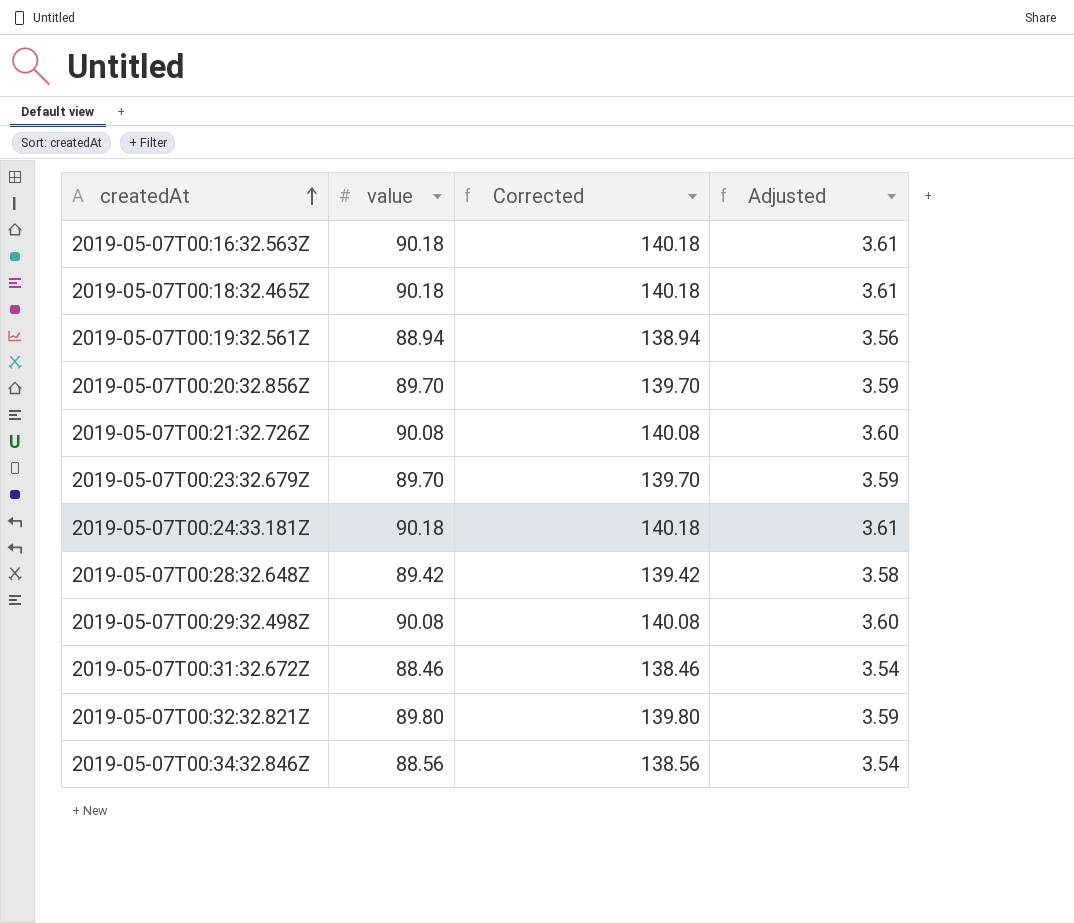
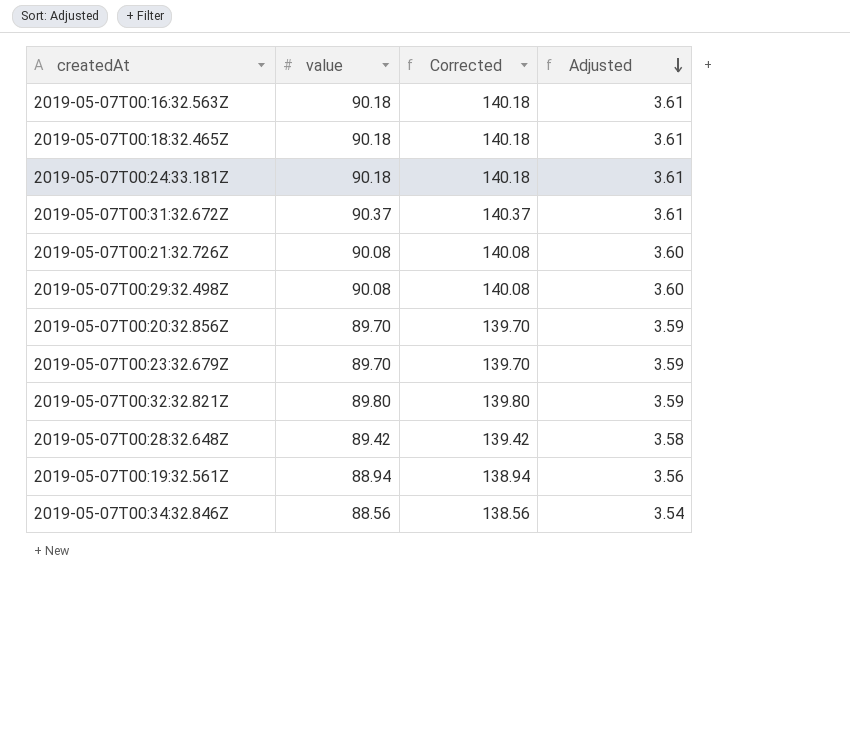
row order: createdAt ascending -> Adjusted descending
2019-05-07T00:31:32.672Z | value: 88.46 -> 90.37
2019-05-07T00:31:32.672Z | Corrected: 138.46 -> 140.37
2019-05-07T00:31:32.672Z | Adjusted: 3.54 -> 3.61

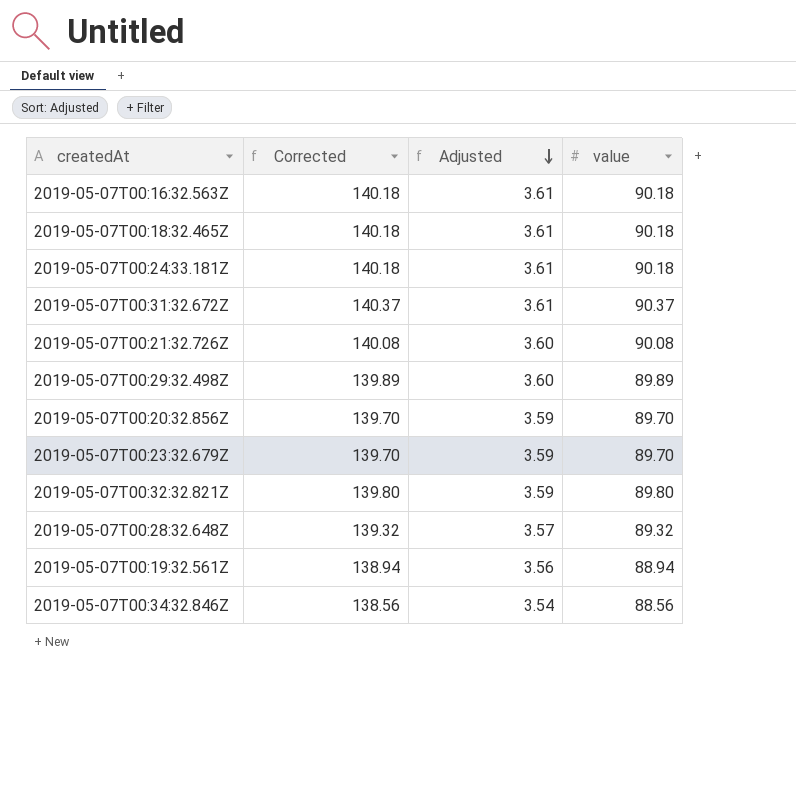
column value | position: 2 -> 4
2019-05-07T00:29:32.498Z | Corrected: 140.08 -> 139.89
2019-05-07T00:29:32.498Z | value: 90.08 -> 89.89
2019-05-07T00:28:32.648Z | Corrected: 139.42 -> 139.32
2019-05-07T00:28:32.648Z | Adjusted: 3.58 -> 3.57
2019-05-07T00:28:32.648Z | value: 89.42 -> 89.32

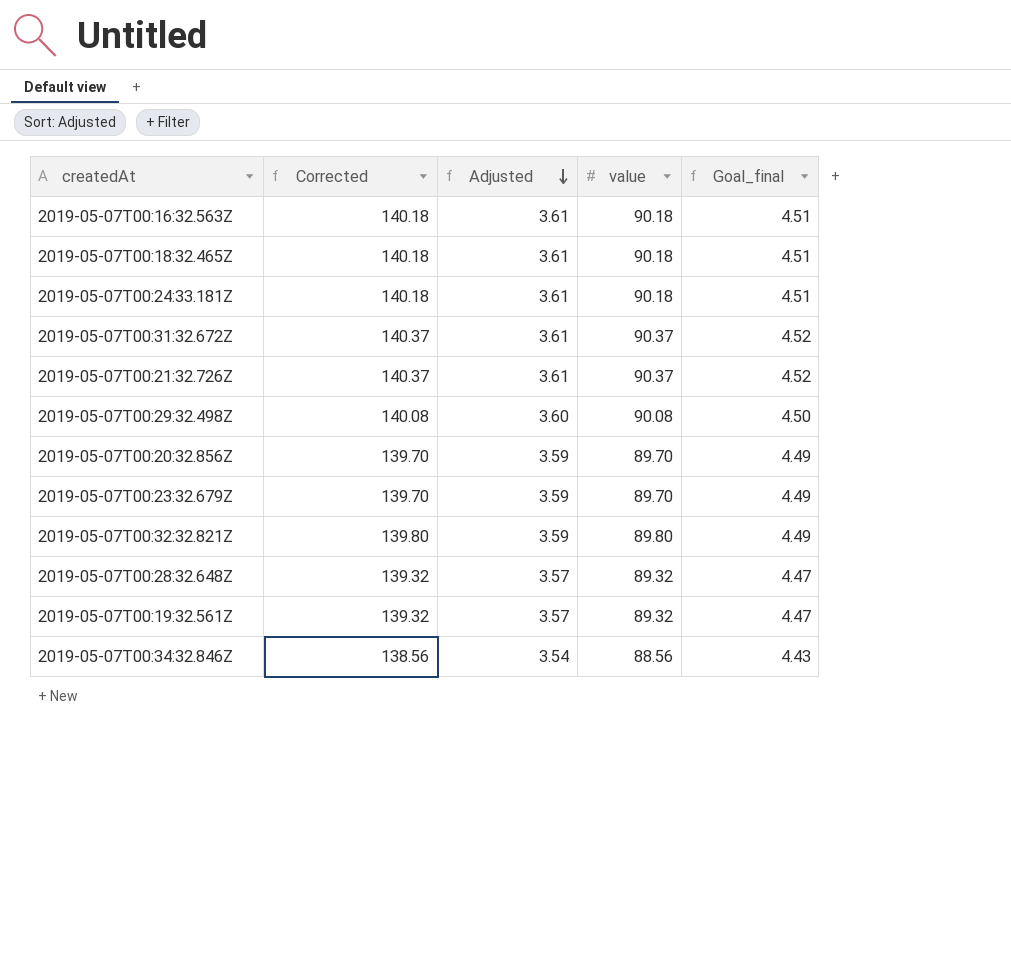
column Goal_final | formula: none -> [value] * 0.05
2019-05-07T00:21:32.726Z | Corrected: 140.08 -> 140.37
2019-05-07T00:21:32.726Z | Adjusted: 3.60 -> 3.61
2019-05-07T00:21:32.726Z | value: 90.08 -> 90.37
2019-05-07T00:29:32.498Z | Corrected: 139.89 -> 140.08
2019-05-07T00:29:32.498Z | value: 89.89 -> 90.08
2019-05-07T00:19:32.561Z | Corrected: 138.94 -> 139.32
2019-05-07T00:19:32.561Z | Adjusted: 3.56 -> 3.57
2019-05-07T00:19:32.561Z | value: 88.94 -> 89.32

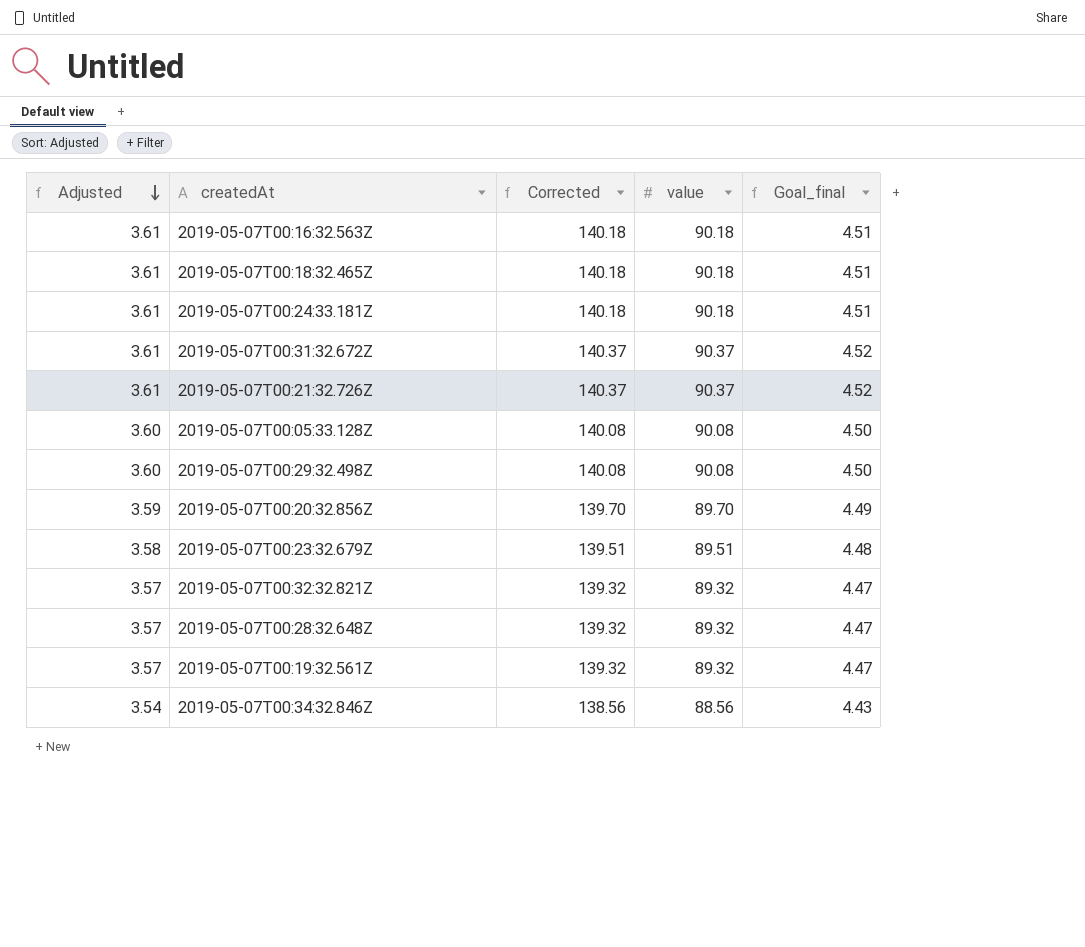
column Adjusted | position: 3 -> 1
row 2019-05-07T00:05:33.128Z: none -> 3.60 | 140.08 | 90.08 | 4.50
2019-05-07T00:23:32.679Z | Adjusted: 3.59 -> 3.58
2019-05-07T00:23:32.679Z | Corrected: 139.70 -> 139.51
2019-05-07T00:23:32.679Z | value: 89.70 -> 89.51
2019-05-07T00:23:32.679Z | Goal_final: 4.49 -> 4.48
2019-05-07T00:32:32.821Z | Adjusted: 3.59 -> 3.57
2019-05-07T00:32:32.821Z | Corrected: 139.80 -> 139.32
2019-05-07T00:32:32.821Z | value: 89.80 -> 89.32
2019-05-07T00:32:32.821Z | Goal_final: 4.49 -> 4.47

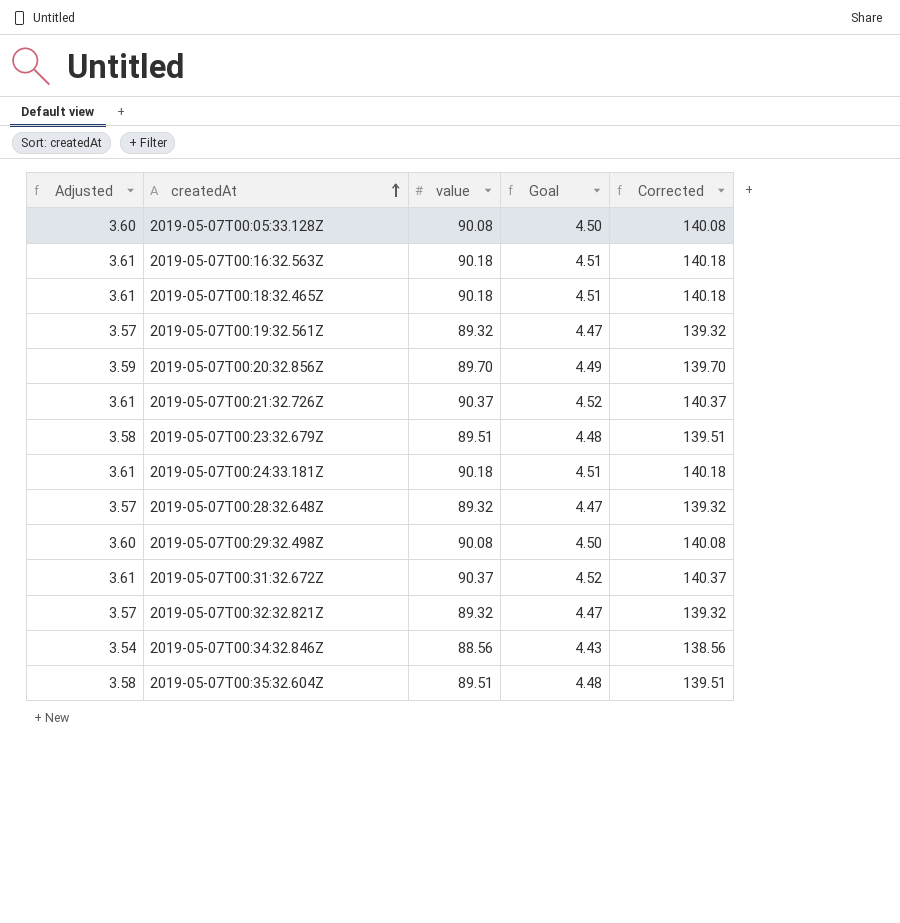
row order: Adjusted descending -> createdAt ascending
column name: Goal_final -> Goal
column Corrected | position: 3 -> 5
row 2019-05-07T00:35:32.604Z: none -> 3.58 | 89.51 | 4.48 | 139.51

